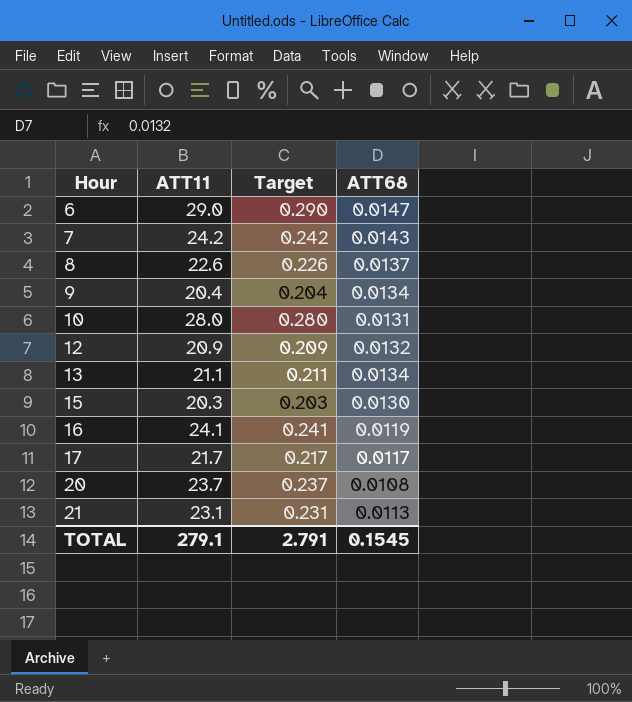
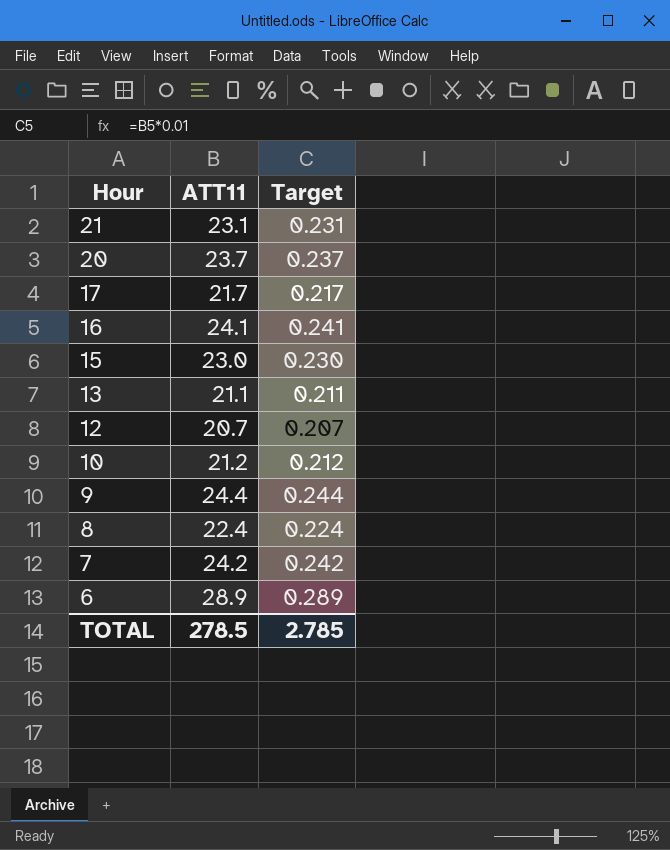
row order: Hour ascending -> Hour descending
column ATT68 | position: 4 -> none
15 | ATT11: 20.3 -> 23.0
15 | Target: 0.203 -> 0.230
12 | ATT11: 20.9 -> 20.7
12 | Target: 0.209 -> 0.207
10 | ATT11: 28.0 -> 21.2
10 | Target: 0.280 -> 0.212
9 | ATT11: 20.4 -> 24.4
9 | Target: 0.204 -> 0.244
8 | ATT11: 22.6 -> 22.4
8 | Target: 0.226 -> 0.224
6 | ATT11: 29.0 -> 28.9
6 | Target: 0.290 -> 0.289
TOTAL | ATT11: 279.1 -> 278.5
TOTAL | Target: 2.791 -> 2.785

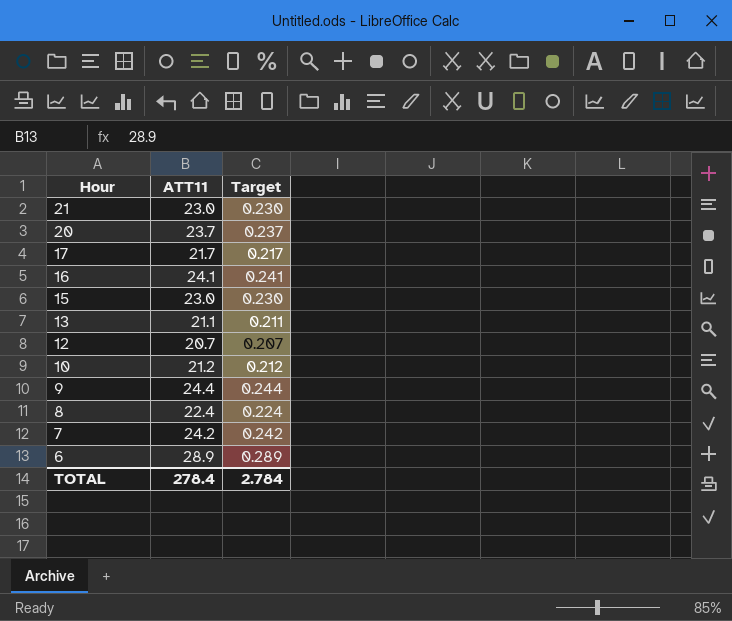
21 | ATT11: 23.1 -> 23.0
21 | Target: 0.231 -> 0.230
TOTAL | ATT11: 278.5 -> 278.4
TOTAL | Target: 2.785 -> 2.784

